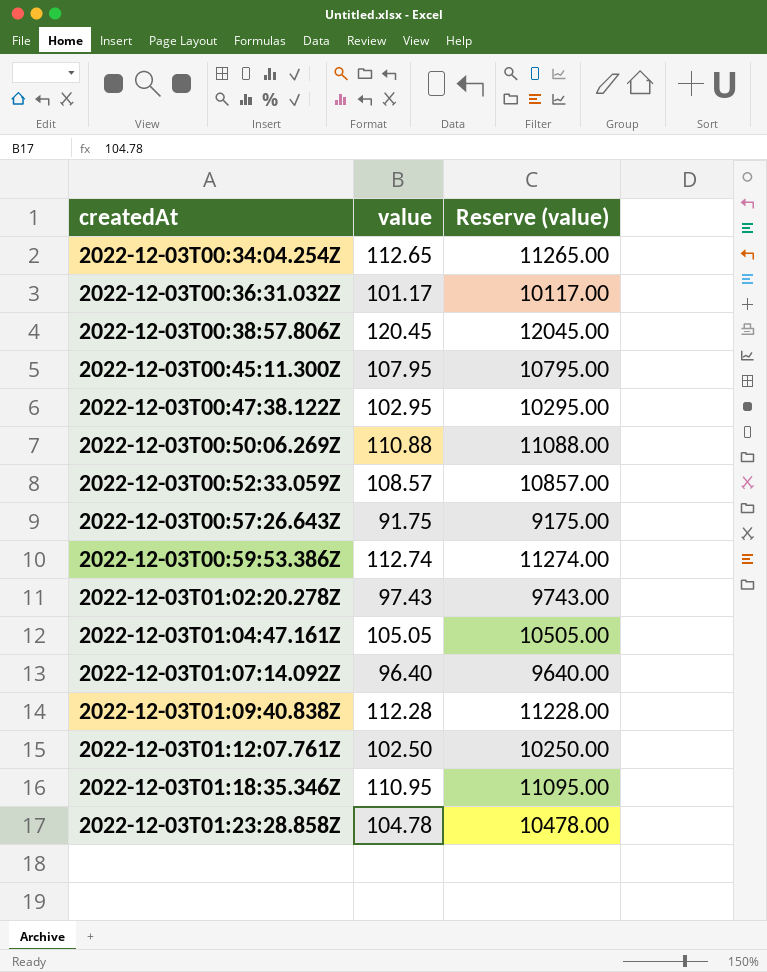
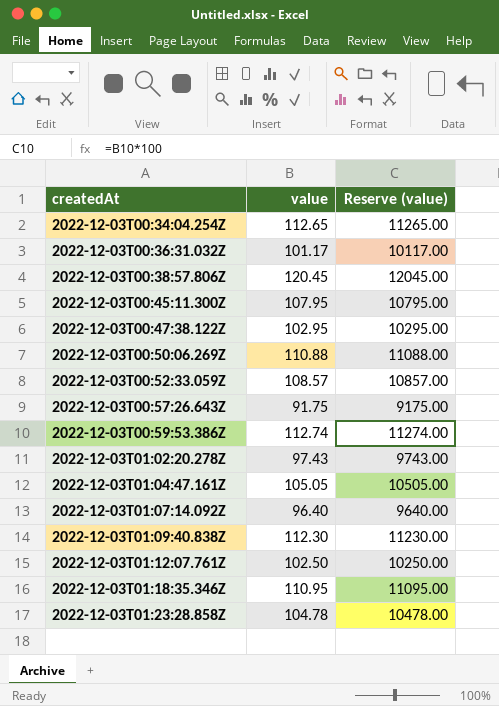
2022-12-03T01:09:40.838Z | value: 112.28 -> 112.30
2022-12-03T01:09:40.838Z | Reserve (value): 11228.00 -> 11230.00

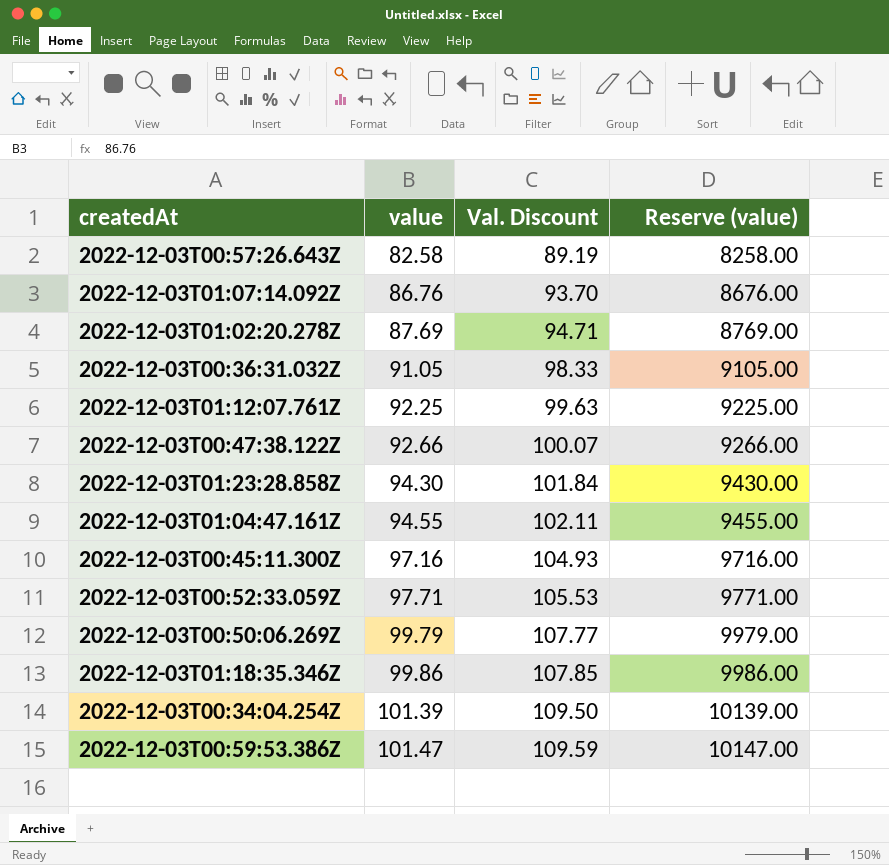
row order: createdAt ascending -> value ascending
column Val. Discount | formula: none -> [value] * 1.08
row 2022-12-03T00:38:57.806Z: 120.45 | 12045.00 -> none
row 2022-12-03T01:09:40.838Z: 112.30 | 11230.00 -> none
2022-12-03T00:57:26.643Z | value: 91.75 -> 82.58
2022-12-03T00:57:26.643Z | Reserve (value): 9175.00 -> 8258.00
2022-12-03T01:07:14.092Z | value: 96.40 -> 86.76
2022-12-03T01:07:14.092Z | Reserve (value): 9640.00 -> 8676.00
2022-12-03T01:02:20.278Z | value: 97.43 -> 87.69
2022-12-03T01:02:20.278Z | Reserve (value): 9743.00 -> 8769.00
2022-12-03T00:36:31.032Z | value: 101.17 -> 91.05
2022-12-03T00:36:31.032Z | Reserve (value): 10117.00 -> 9105.00
2022-12-03T01:12:07.761Z | value: 102.50 -> 92.25
2022-12-03T01:12:07.761Z | Reserve (value): 10250.00 -> 9225.00
2022-12-03T00:47:38.122Z | value: 102.95 -> 92.66
2022-12-03T00:47:38.122Z | Reserve (value): 10295.00 -> 9266.00
2022-12-03T01:23:28.858Z | value: 104.78 -> 94.30
2022-12-03T01:23:28.858Z | Reserve (value): 10478.00 -> 9430.00
2022-12-03T01:04:47.161Z | value: 105.05 -> 94.55
2022-12-03T01:04:47.161Z | Reserve (value): 10505.00 -> 9455.00
2022-12-03T00:45:11.300Z | value: 107.95 -> 97.16
2022-12-03T00:45:11.300Z | Reserve (value): 10795.00 -> 9716.00
2022-12-03T00:52:33.059Z | value: 108.57 -> 97.71
2022-12-03T00:52:33.059Z | Reserve (value): 10857.00 -> 9771.00
2022-12-03T00:50:06.269Z | value: 110.88 -> 99.79
2022-12-03T00:50:06.269Z | Reserve (value): 11088.00 -> 9979.00
2022-12-03T01:18:35.346Z | value: 110.95 -> 99.86
2022-12-03T01:18:35.346Z | Reserve (value): 11095.00 -> 9986.00
2022-12-03T00:34:04.254Z | value: 112.65 -> 101.39
2022-12-03T00:34:04.254Z | Reserve (value): 11265.00 -> 10139.00
2022-12-03T00:59:53.386Z | value: 112.74 -> 101.47
2022-12-03T00:59:53.386Z | Reserve (value): 11274.00 -> 10147.00

